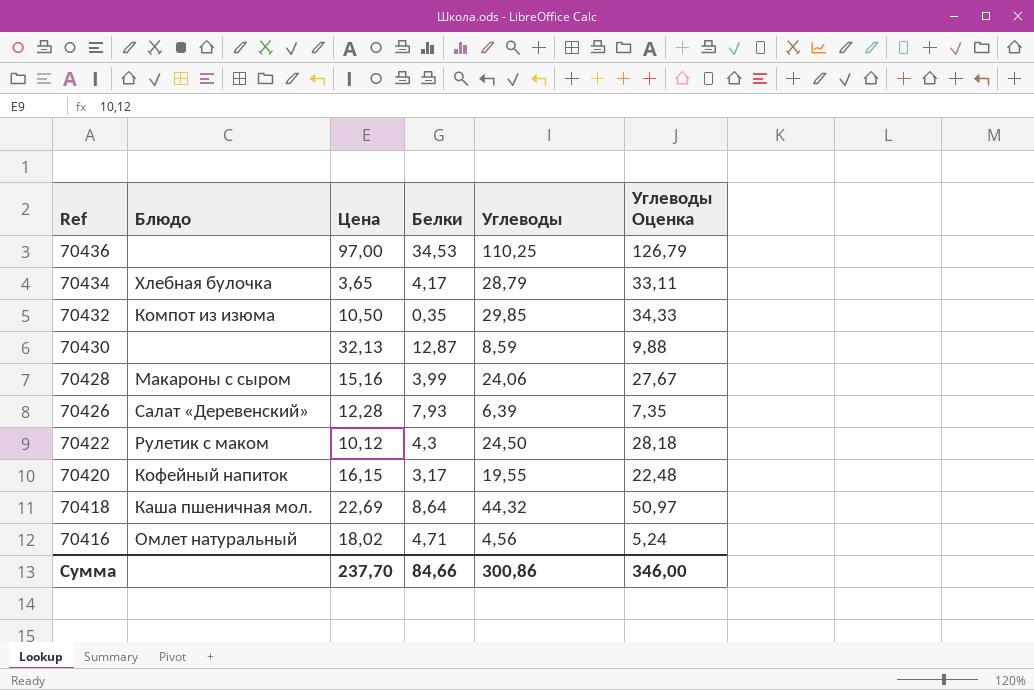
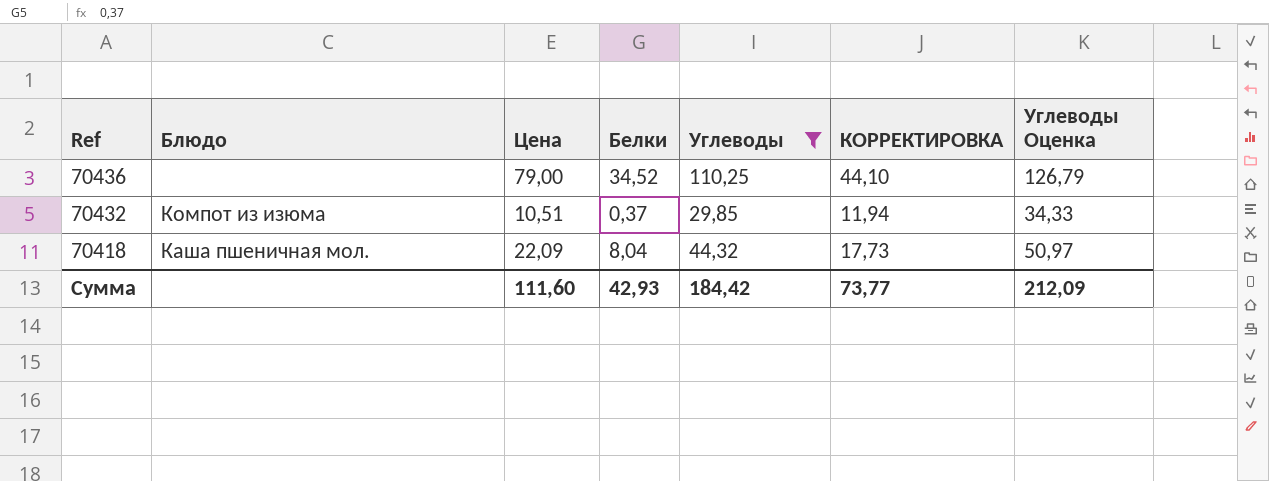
filter: none -> Углеводы >= 29,85
column КОРРЕКТИРОВКА | formula: none -> [Углеводы] * 0,4
70436 | Цена: 97,00 -> 79,00
70436 | Белки: 34,53 -> 34,52
70432 | Цена: 10,50 -> 10,51
70432 | Белки: 0,35 -> 0,37
70418 | Цена: 22,69 -> 22,09
70418 | Белки: 8,64 -> 8,04
Сумма | Цена: 237,70 -> 111,60
Сумма | Белки: 84,66 -> 42,93
Сумма | Углеводы: 300,86 -> 184,42
Сумма | Углеводы Оценка: 346,00 -> 212,09

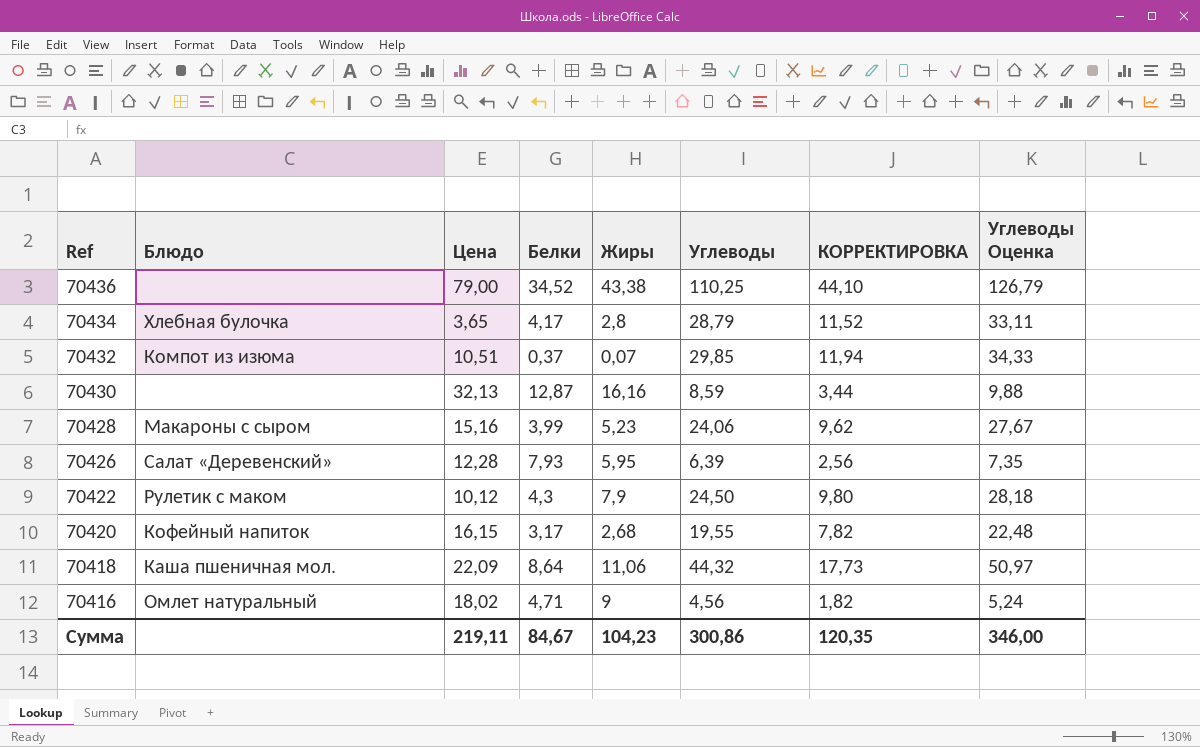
filter: Углеводы >= 29,85 -> none
column Жиры | position: none -> 5
70418 | Белки: 8,04 -> 8,64
Сумма | Цена: 111,60 -> 219,11
Сумма | Белки: 42,93 -> 84,67
Сумма | Углеводы: 184,42 -> 300,86
Сумма | КОРРЕКТИРОВКА: 73,77 -> 120,35
Сумма | Углеводы Оценка: 212,09 -> 346,00

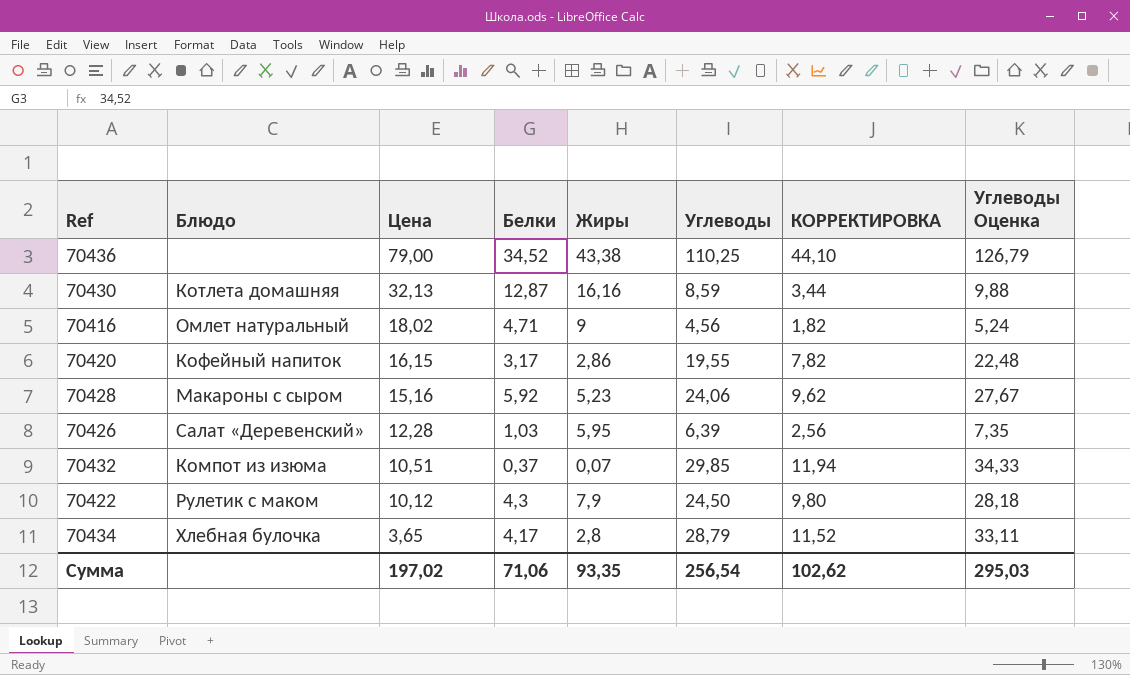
row order: Ref descending -> Цена descending
row 70418: Каша пшеничная мол. | 22,09 | 8,64 | 11,06 | 44,32 | 17,73 | 50,97 -> none
70430 | Блюдо: none -> Котлета домашняя
70420 | Жиры: 2,68 -> 2,86
70428 | Белки: 3,99 -> 5,92
70426 | Белки: 7,93 -> 1,03
Сумма | Цена: 219,11 -> 197,02
Сумма | Белки: 84,67 -> 71,06
Сумма | Жиры: 104,23 -> 93,35
Сумма | Углеводы: 300,86 -> 256,54
Сумма | КОРРЕКТИРОВКА: 120,35 -> 102,62
Сумма | Углеводы Оценка: 346,00 -> 295,03

